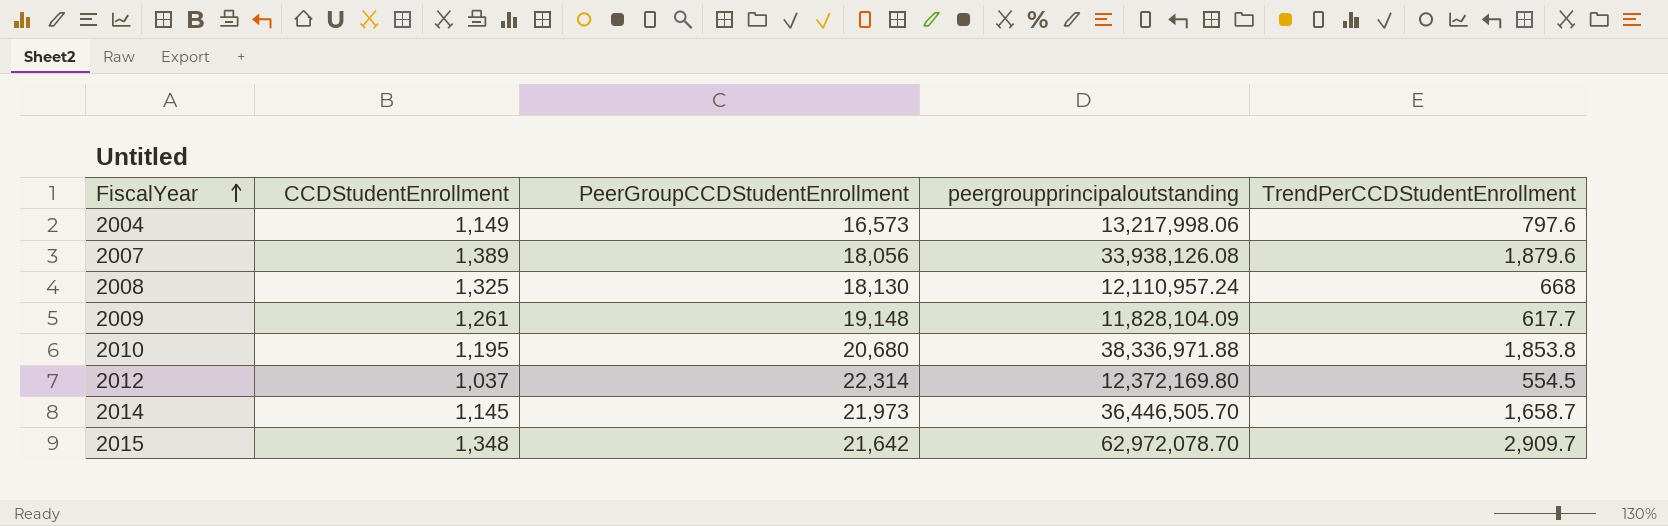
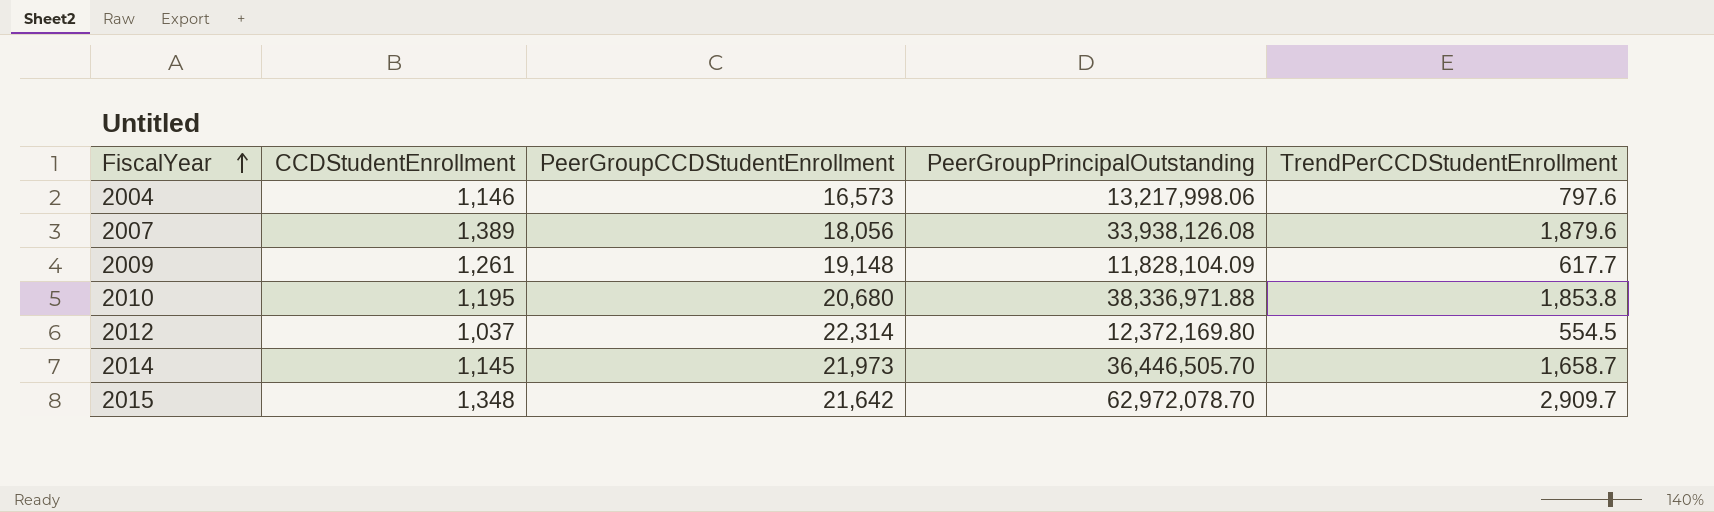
column name: peergroupprincipaloutstanding -> PeerGroupPrincipalOutstanding
row 2008: 1,325 | 18,130 | 12,110,957.24 | 668 -> none
2004 | CCDStudentEnrollment: 1,149 -> 1,146

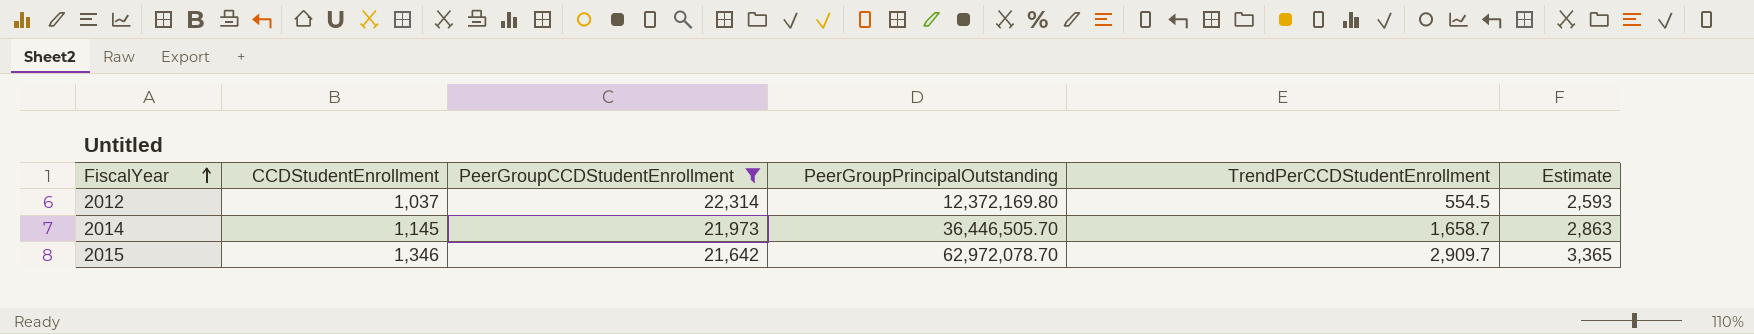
filter: none -> PeerGroupCCDStudentEnrollment >= 21,642
column Estimate | formula: none -> [CCDStudentEnrollment] * 2.5
2015 | CCDStudentEnrollment: 1,348 -> 1,346

